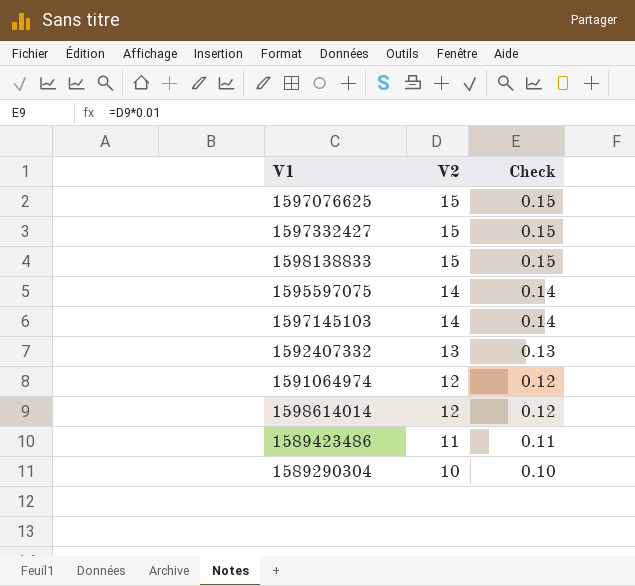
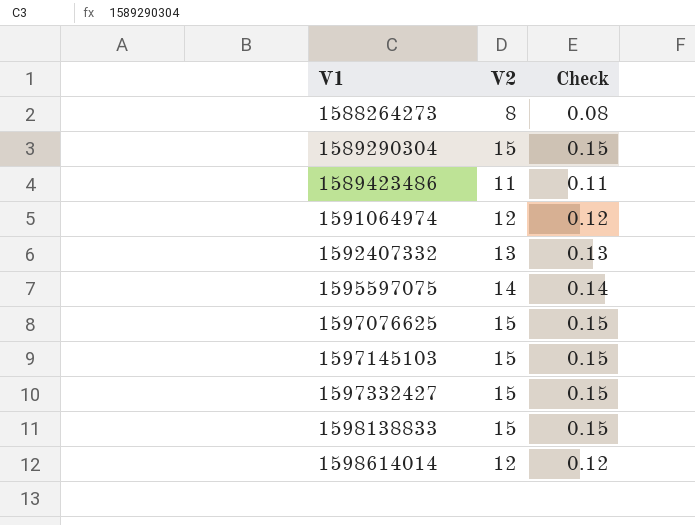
row order: V2 descending -> V1 ascending
row 1588264273: none -> 8 | 0.08
1589290304 | V2: 10 -> 15
1589290304 | Check: 0.10 -> 0.15
1597145103 | V2: 14 -> 15
1597145103 | Check: 0.14 -> 0.15

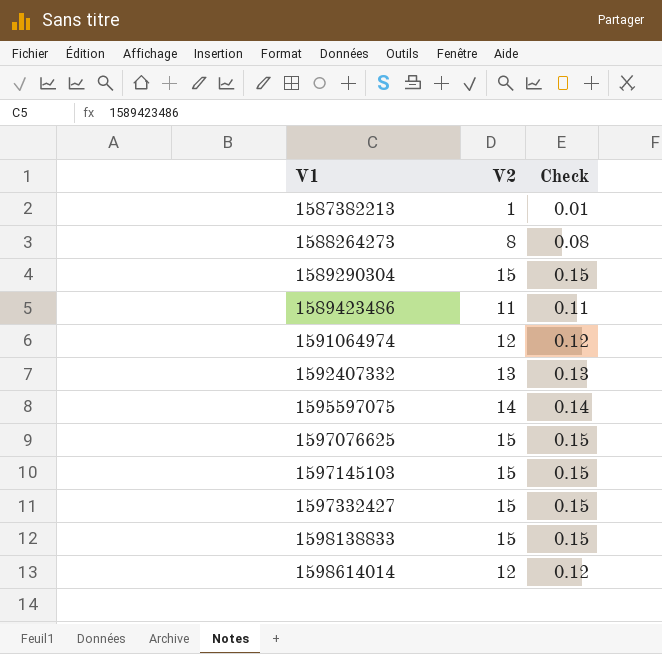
row 1587382213: none -> 1 | 0.01

